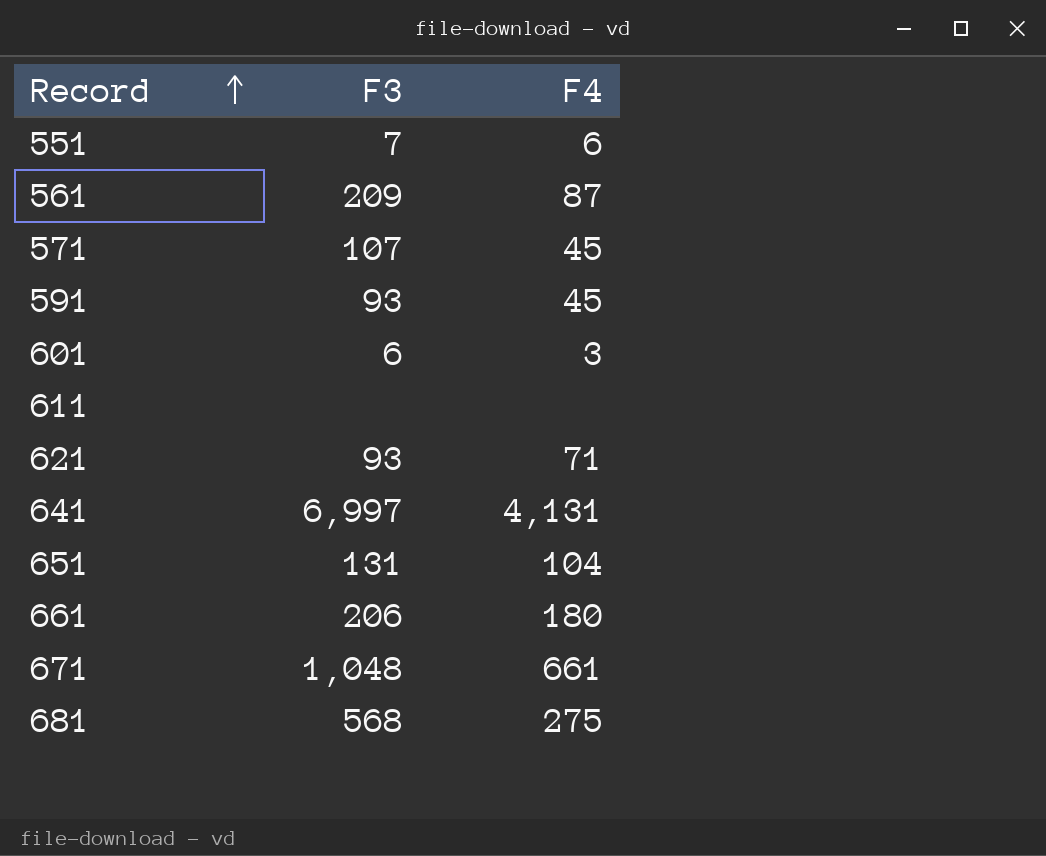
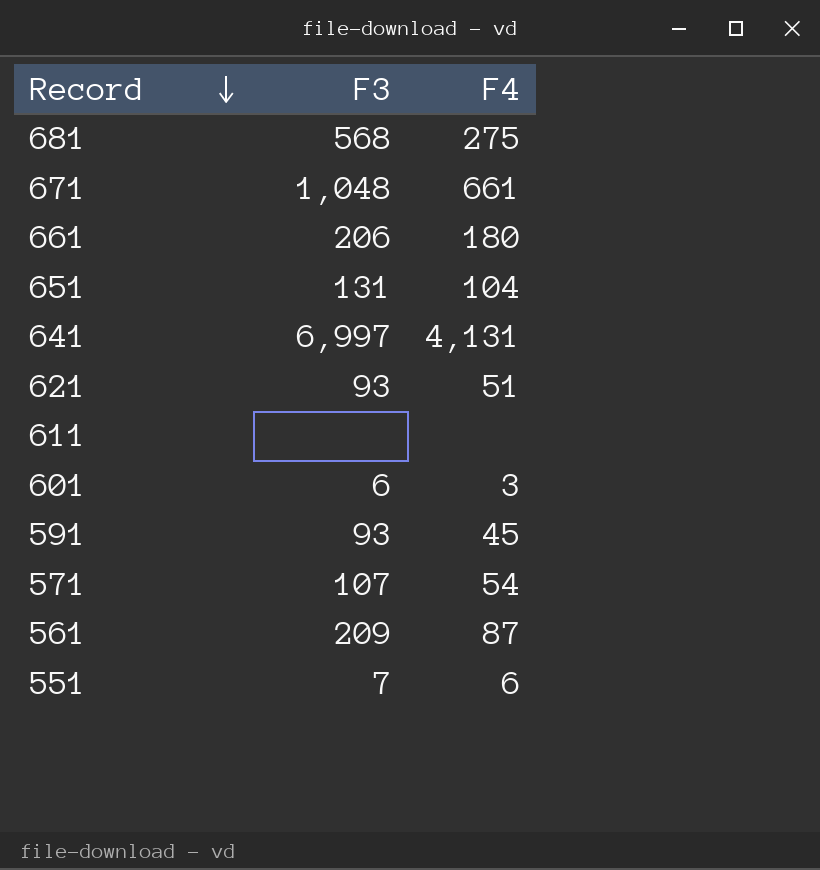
row order: Record ascending -> Record descending
621 | F4: 71 -> 51
571 | F4: 45 -> 54

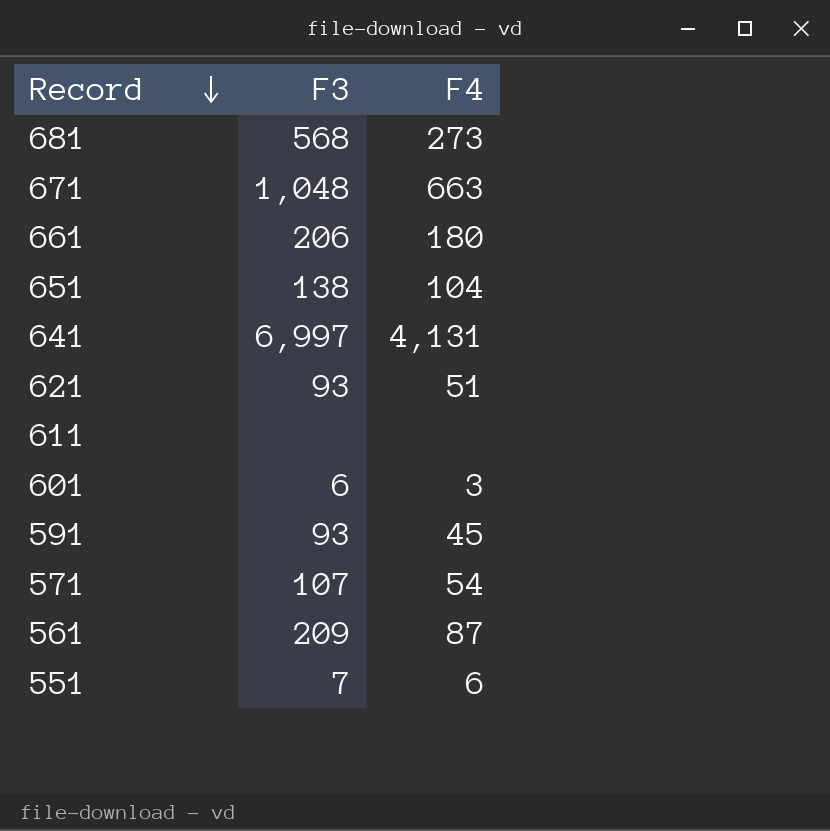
681 | F4: 275 -> 273
671 | F4: 661 -> 663
651 | F3: 131 -> 138

